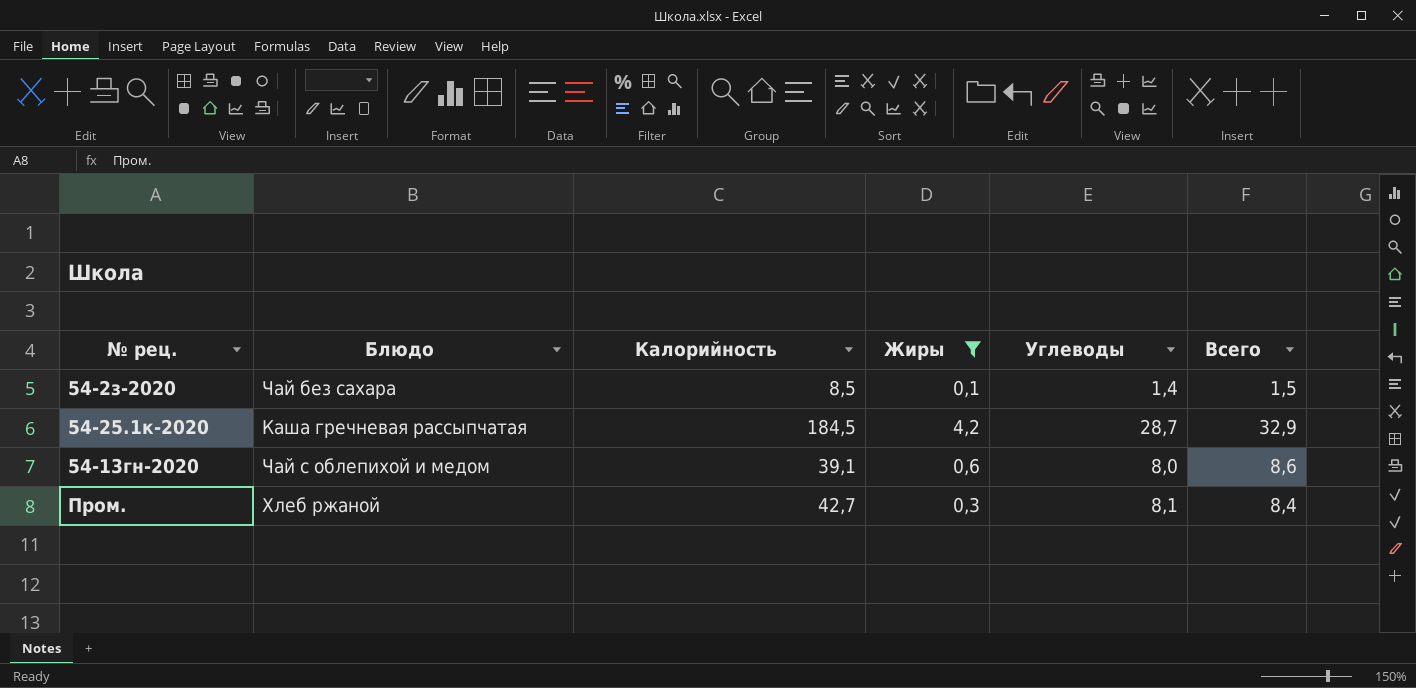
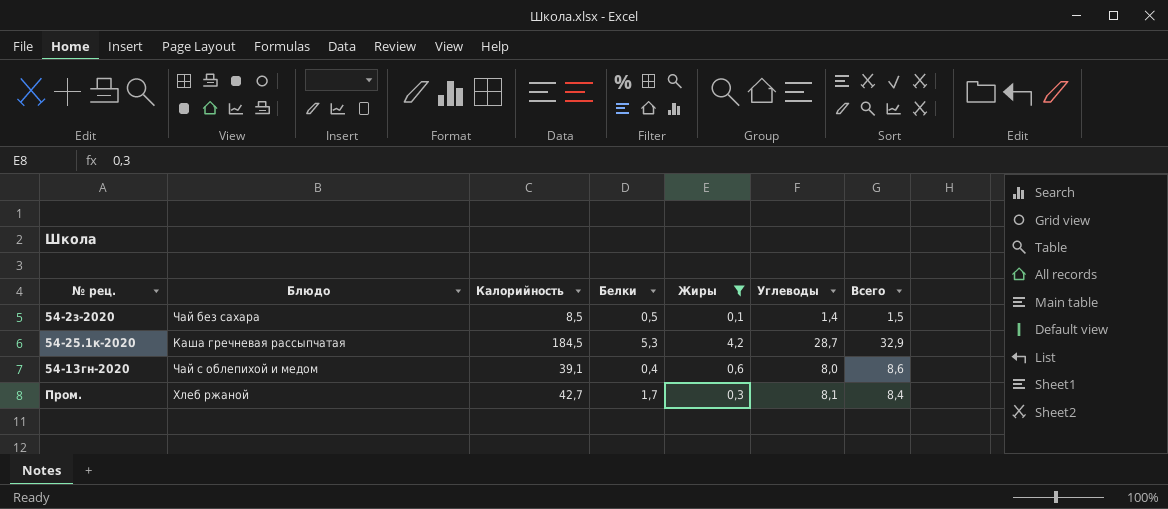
column Белки | position: none -> 4

